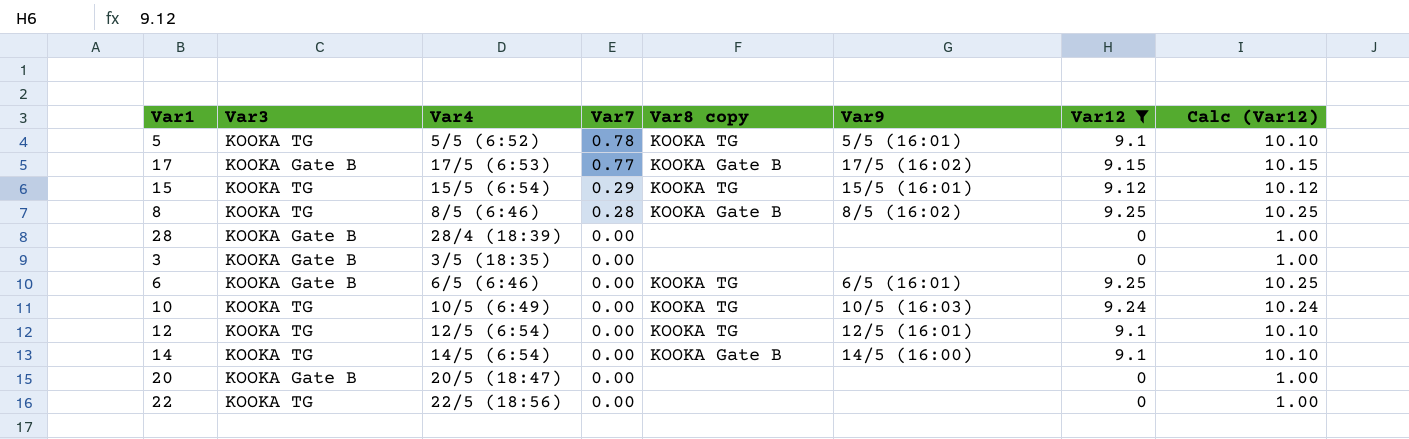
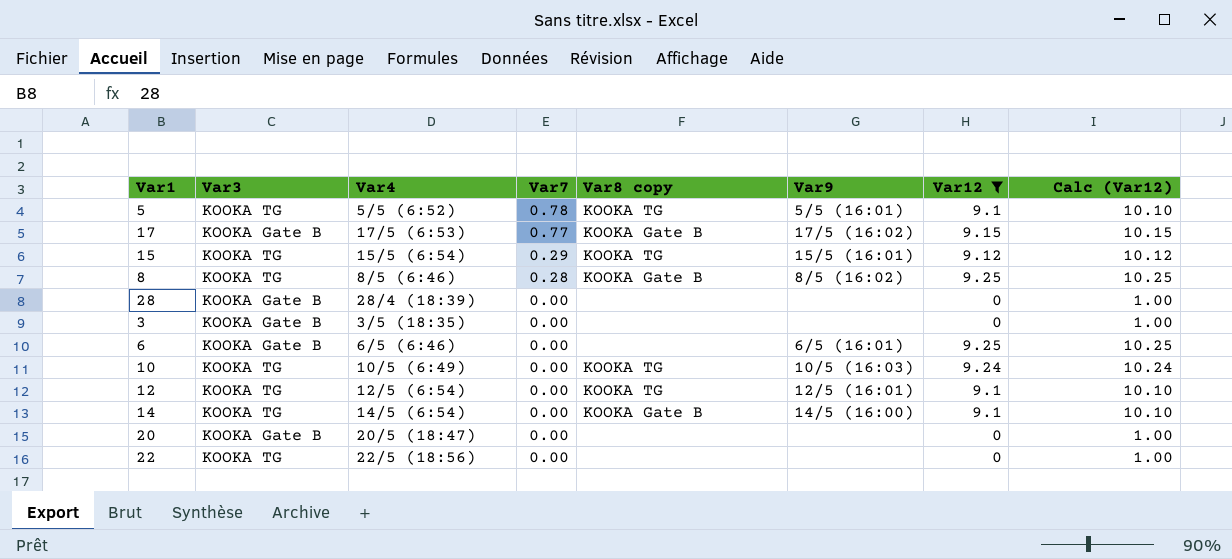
6 | Var8 copy: KOOKA TG -> none

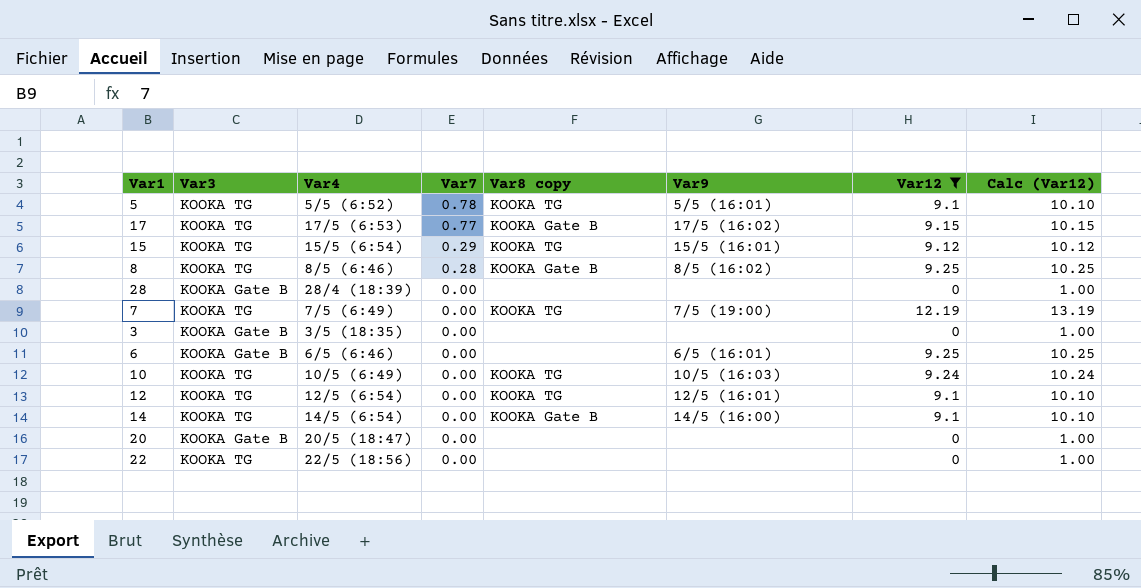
17 | Var3: KOOKA Gate B -> KOOKA TG
row 7: none -> KOOKA TG | 7/5 (6:49) | 0.00 | KOOKA TG | 7/5 (19:00) | 12.19 | 13.19

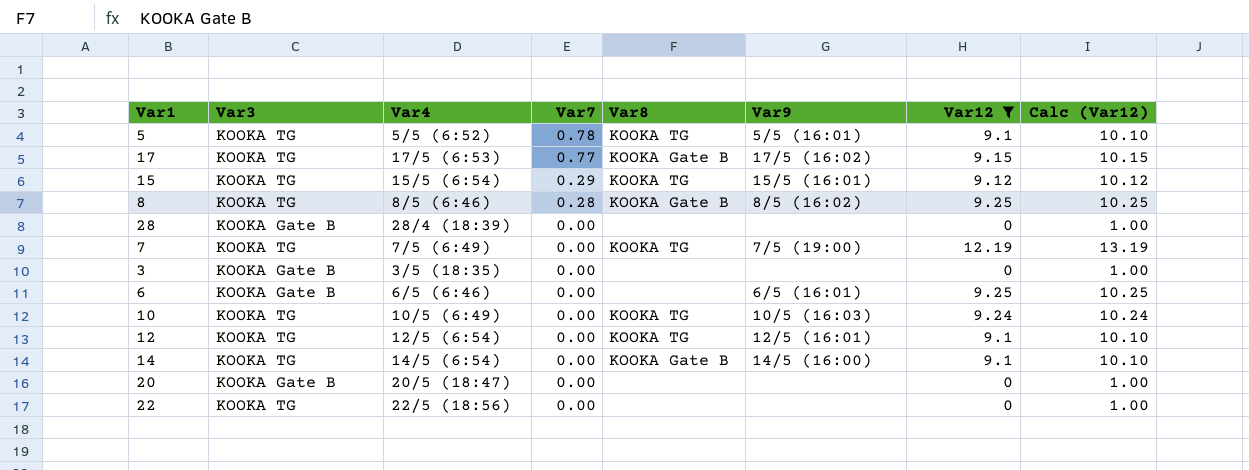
column name: Var8 copy -> Var8

